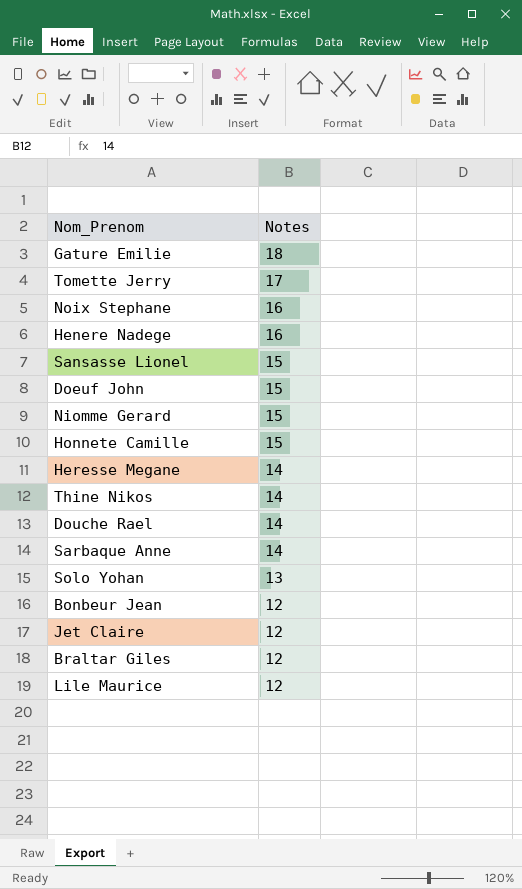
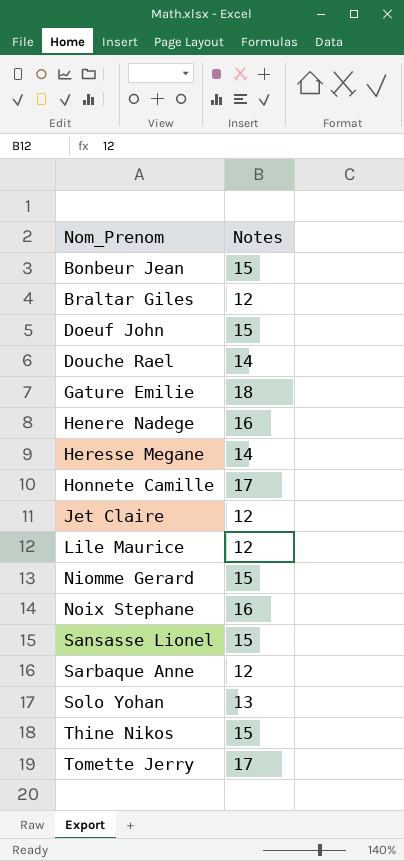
row order: Notes descending -> Nom_Prenom ascending
Bonbeur Jean | Notes: 12 -> 15
Honnete Camille | Notes: 15 -> 17
Sarbaque Anne | Notes: 14 -> 12
Thine Nikos | Notes: 14 -> 15

